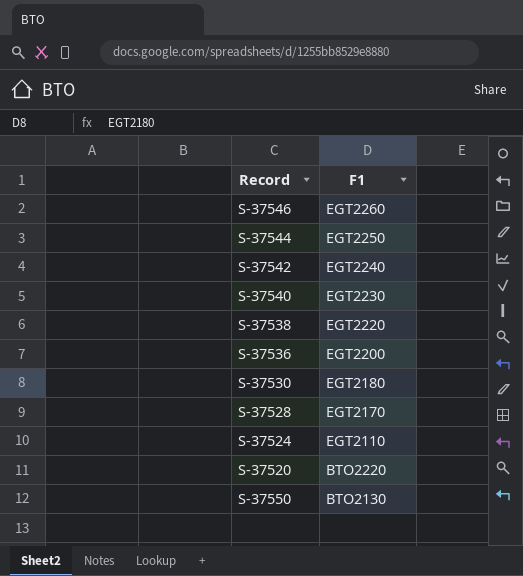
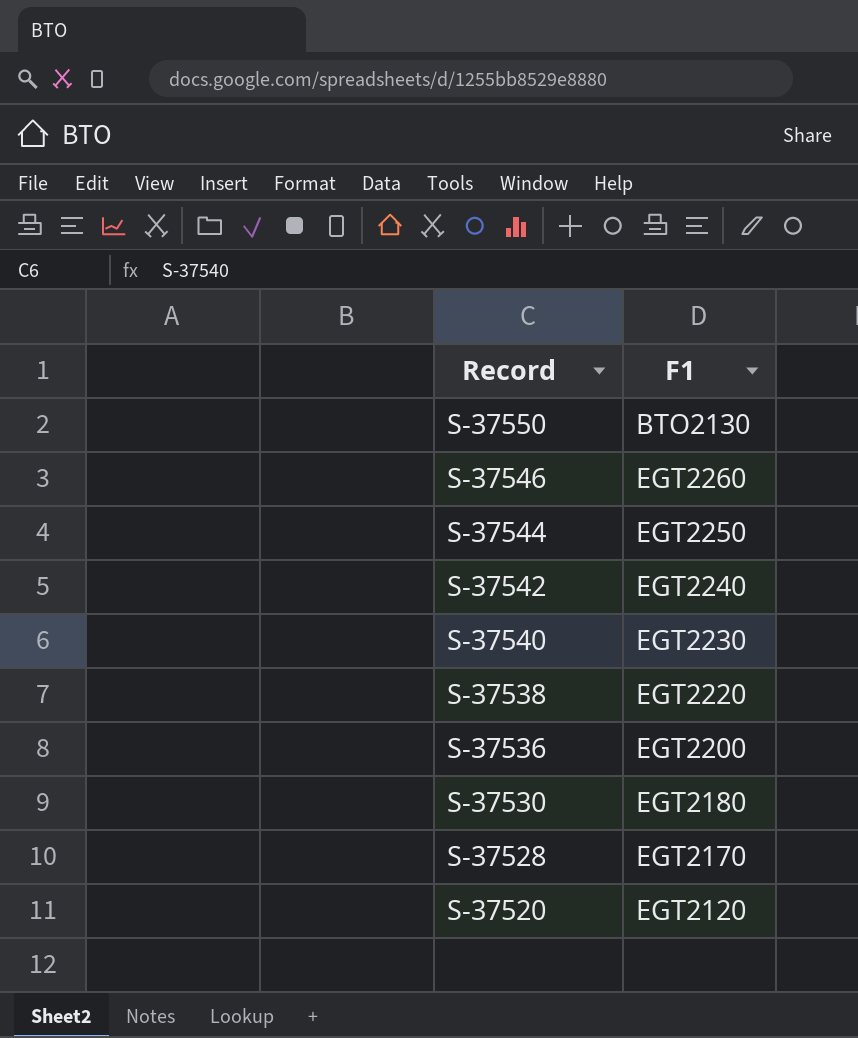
row order: F1 descending -> Record descending
row S-37524: EGT2110 -> none
S-37520 | F1: BTO2220 -> EGT2120

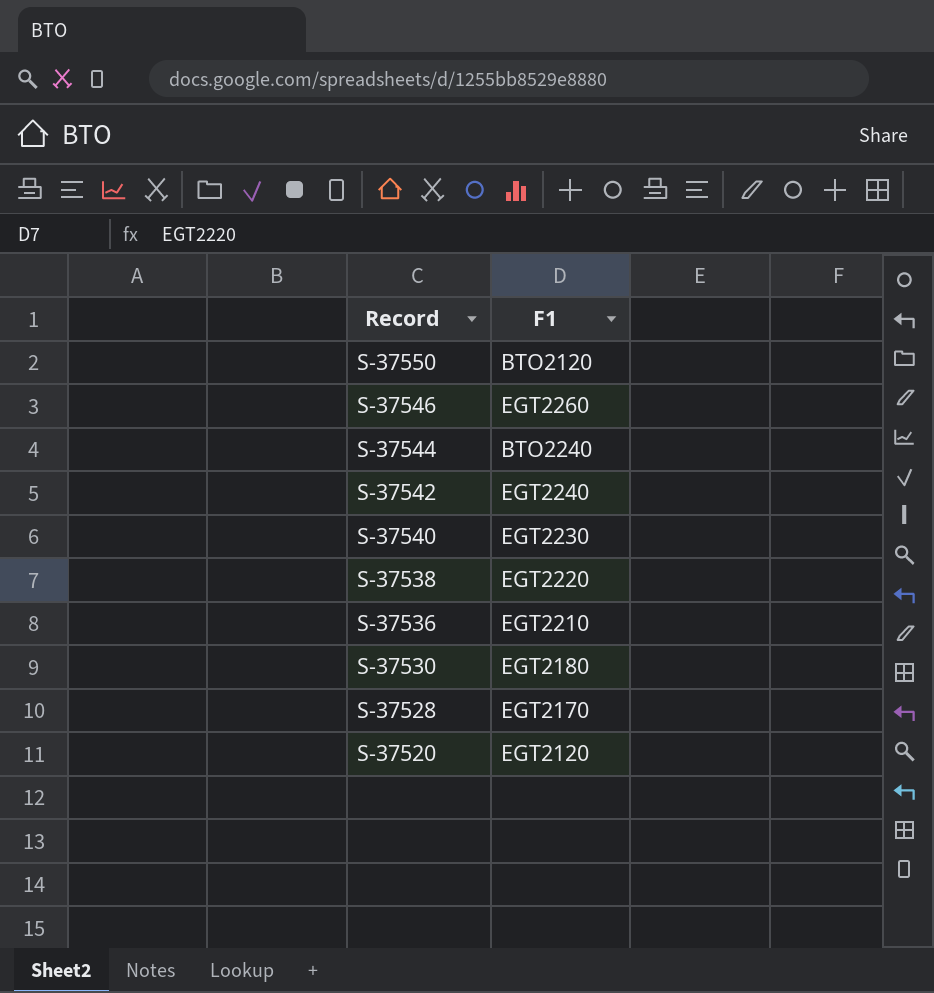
S-37550 | F1: BTO2130 -> BTO2120
S-37544 | F1: EGT2250 -> BTO2240
S-37536 | F1: EGT2200 -> EGT2210

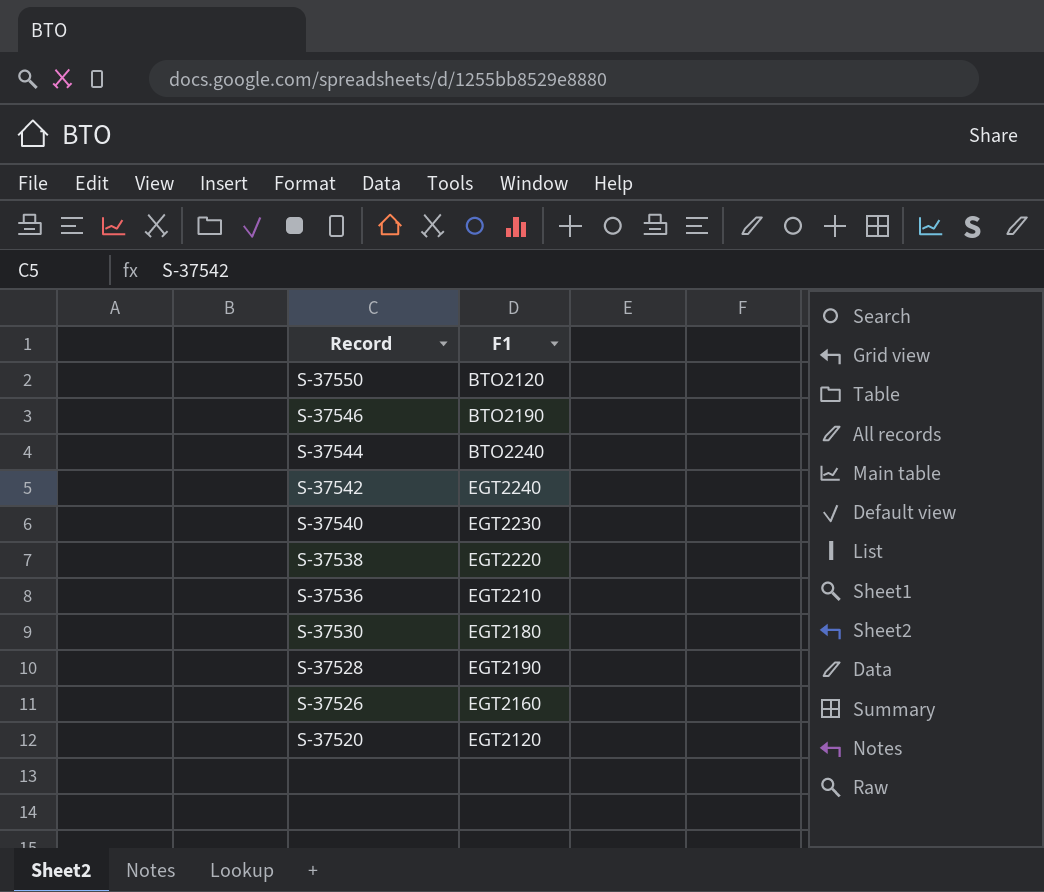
S-37546 | F1: EGT2260 -> BTO2190
S-37528 | F1: EGT2170 -> EGT2190
row S-37526: none -> EGT2160

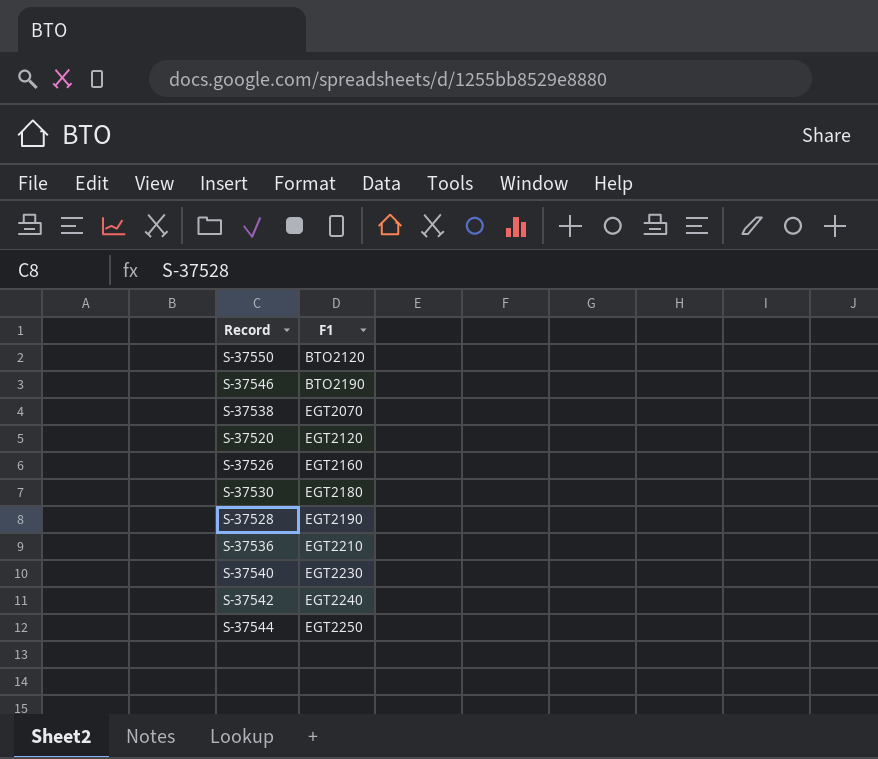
row order: Record descending -> F1 ascending
S-37538 | F1: EGT2220 -> EGT2070
S-37544 | F1: BTO2240 -> EGT2250

